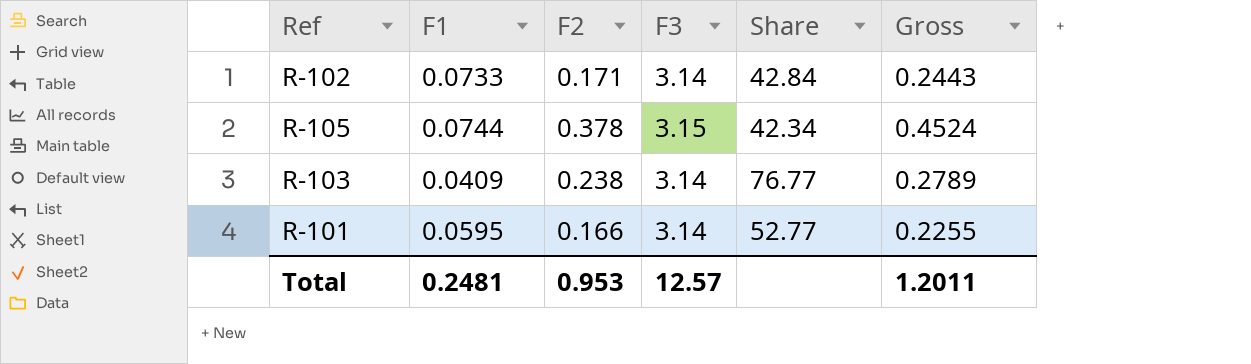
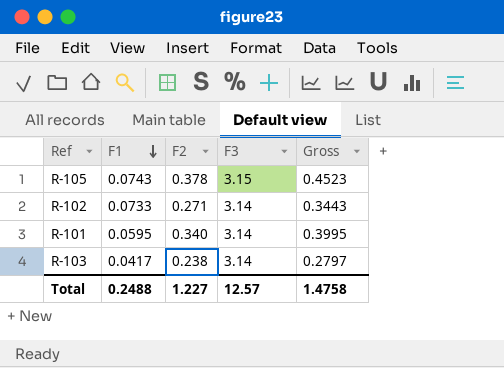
row order: none -> F1 descending
column Share | formula: [F3] / [F1] -> none
R-105 | F1: 0.0744 -> 0.0743
R-105 | Gross: 0.4524 -> 0.4523
R-102 | F2: 0.171 -> 0.271
R-102 | Gross: 0.2443 -> 0.3443
R-101 | F2: 0.166 -> 0.340
R-101 | Gross: 0.2255 -> 0.3995
R-103 | F1: 0.0409 -> 0.0417
R-103 | Gross: 0.2789 -> 0.2797
Total | F1: 0.2481 -> 0.2488
Total | F2: 0.953 -> 1.227
Total | Gross: 1.2011 -> 1.4758

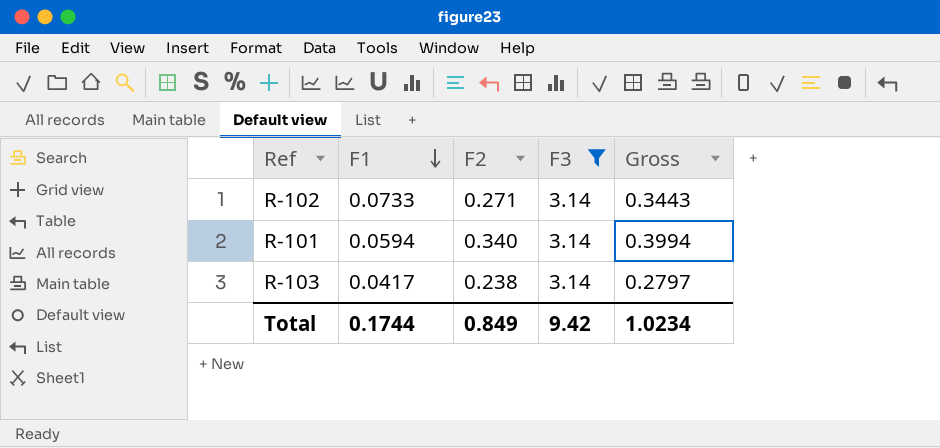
filter: none -> F3 = 3.14
R-101 | F1: 0.0595 -> 0.0594
R-101 | Gross: 0.3995 -> 0.3994
Total | F1: 0.2488 -> 0.1744
Total | F2: 1.227 -> 0.849
Total | F3: 12.57 -> 9.42
Total | Gross: 1.4758 -> 1.0234

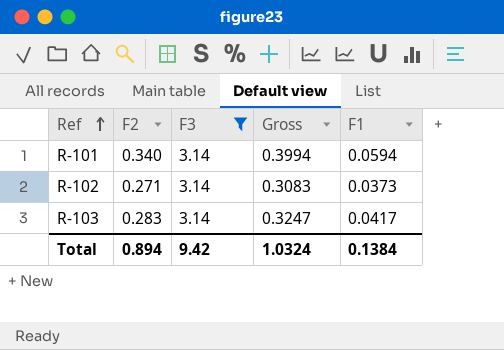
row order: F1 descending -> Ref ascending
column F1 | position: 2 -> 5
R-102 | Gross: 0.3443 -> 0.3083
R-102 | F1: 0.0733 -> 0.0373
R-103 | F2: 0.238 -> 0.283
R-103 | Gross: 0.2797 -> 0.3247
Total | F2: 0.849 -> 0.894
Total | Gross: 1.0234 -> 1.0324
Total | F1: 0.1744 -> 0.1384

